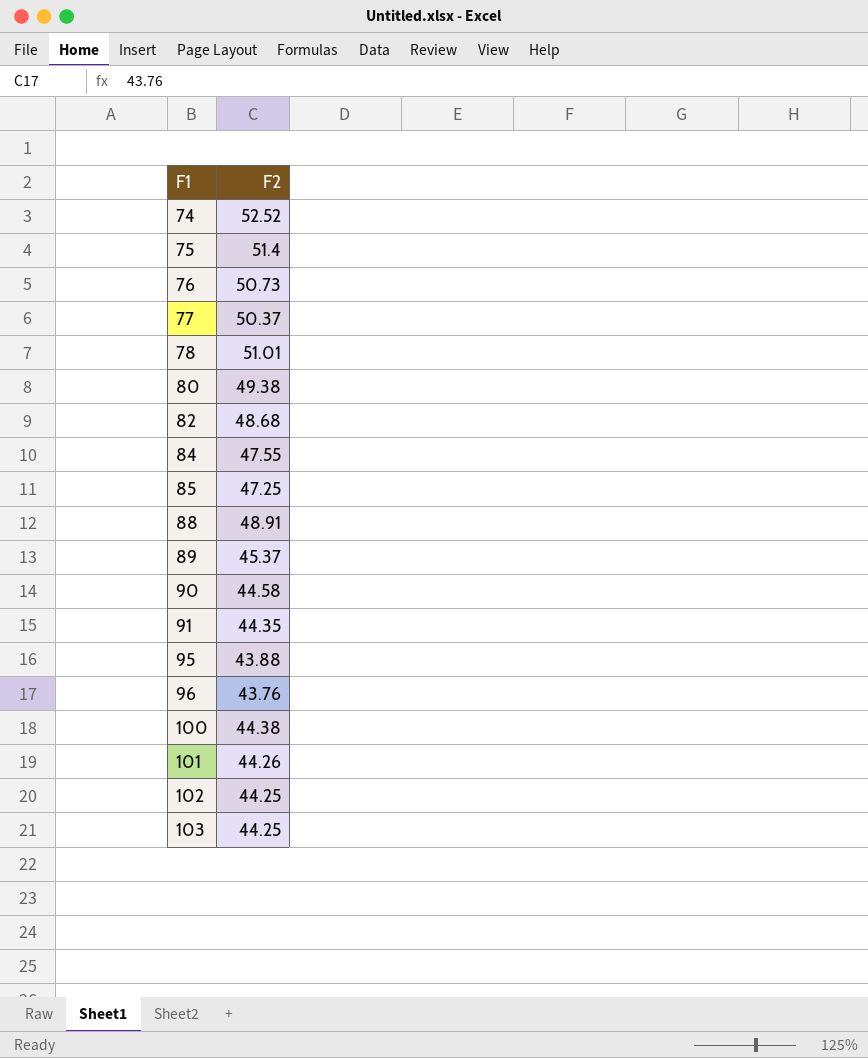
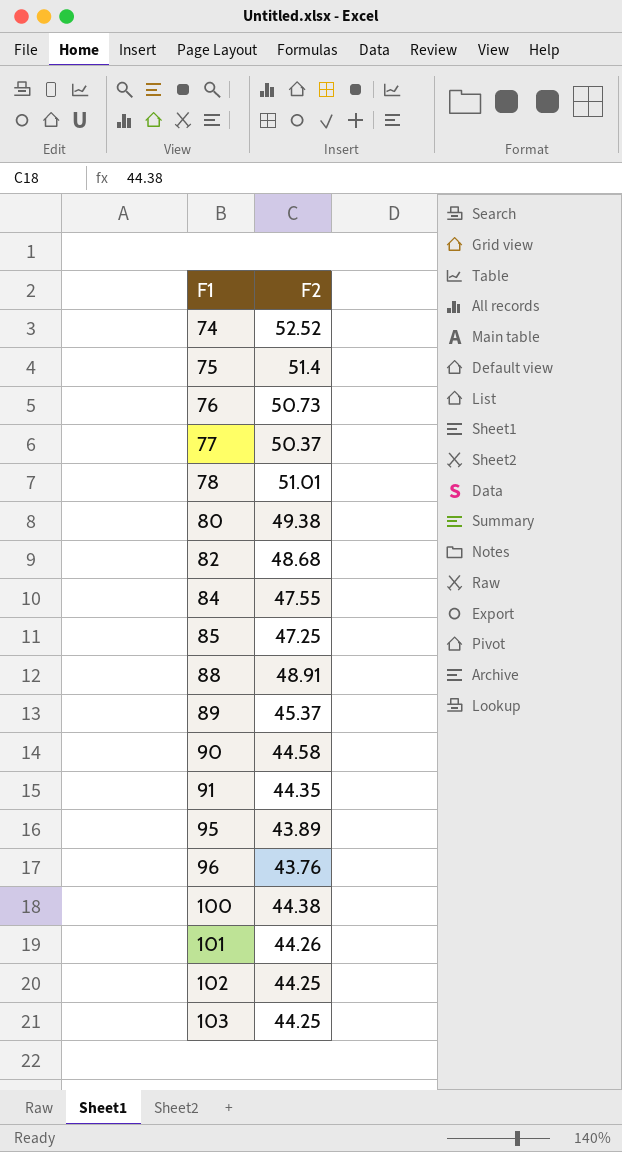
95 | F2: 43.88 -> 43.89

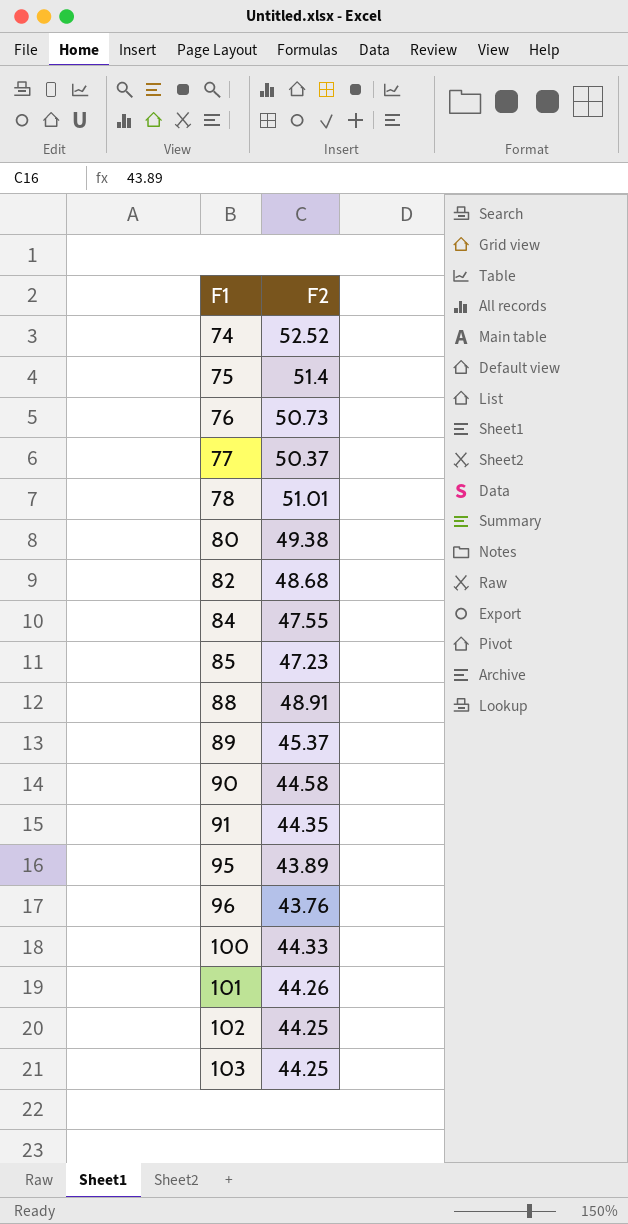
85 | F2: 47.25 -> 47.23
100 | F2: 44.38 -> 44.33

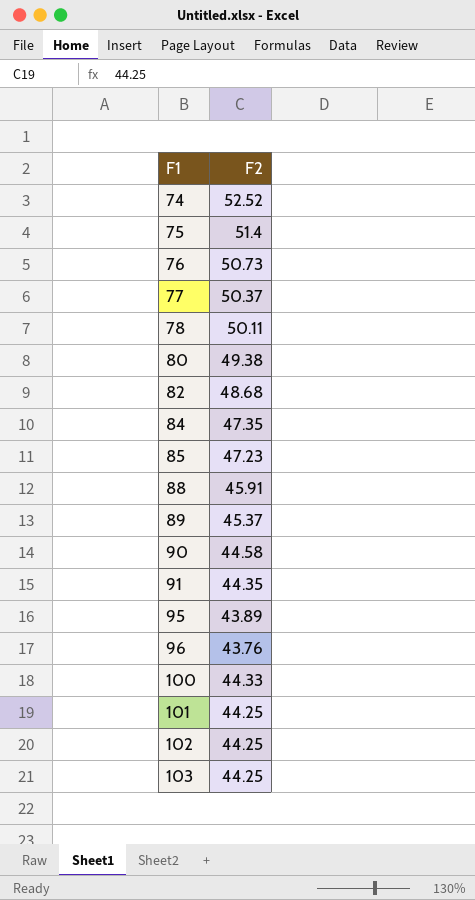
78 | F2: 51.01 -> 50.11
84 | F2: 47.55 -> 47.35
88 | F2: 48.91 -> 45.91
101 | F2: 44.26 -> 44.25

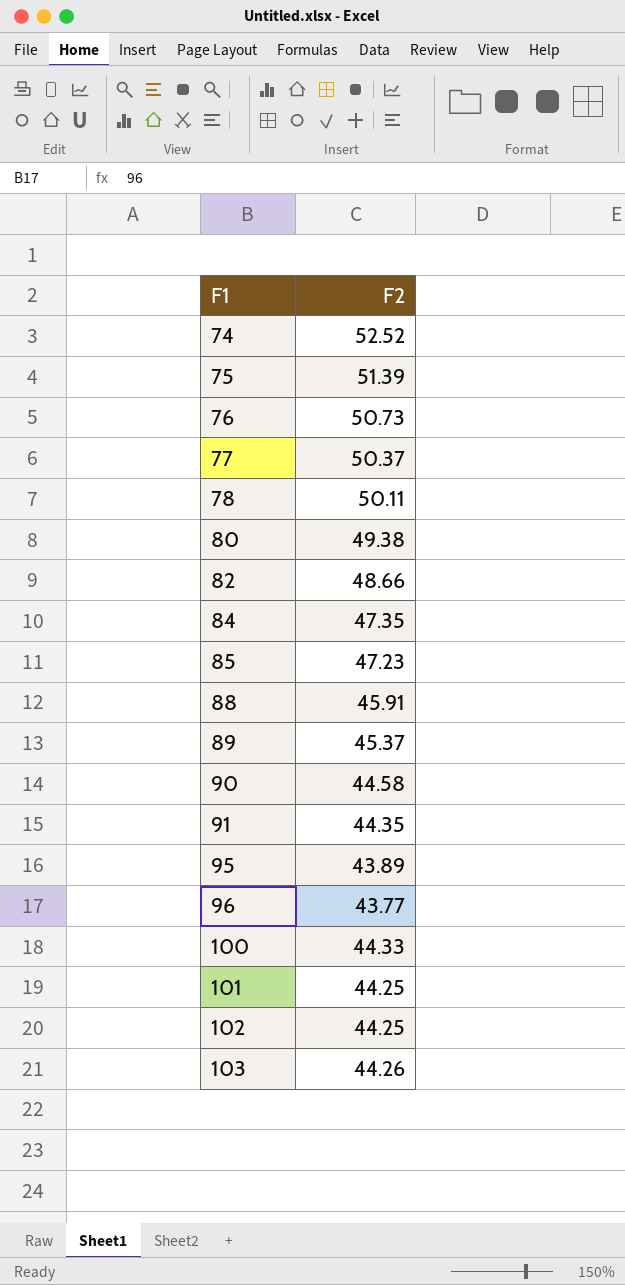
75 | F2: 51.4 -> 51.39
82 | F2: 48.68 -> 48.66
96 | F2: 43.76 -> 43.77
103 | F2: 44.25 -> 44.26

